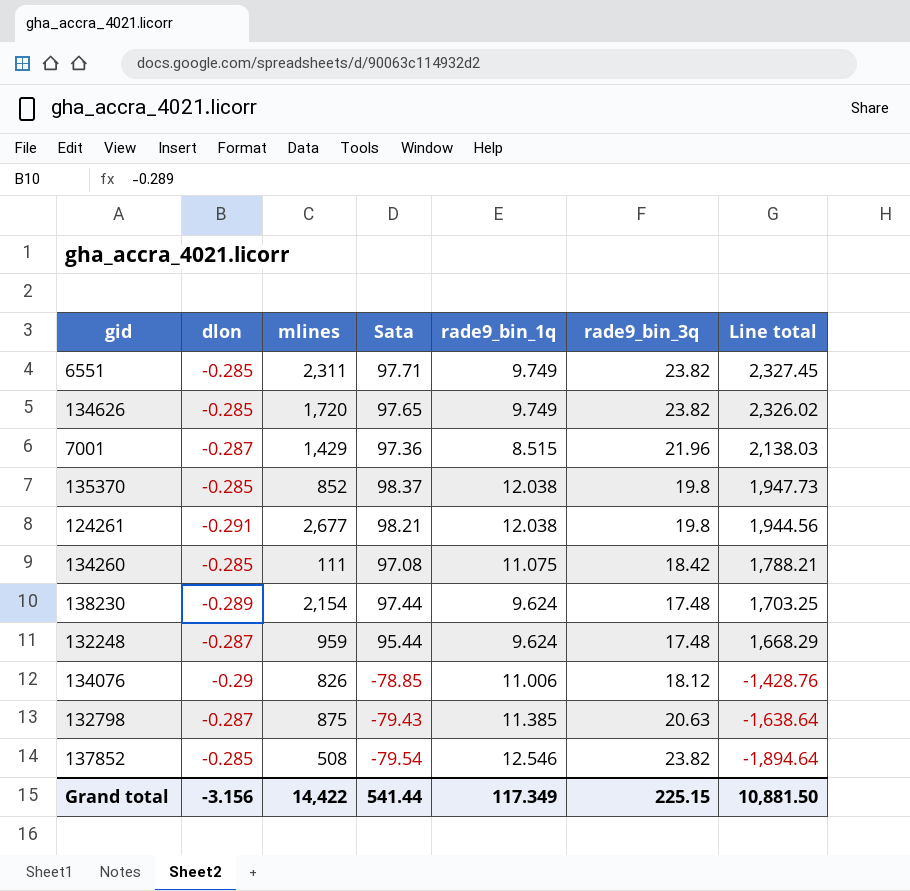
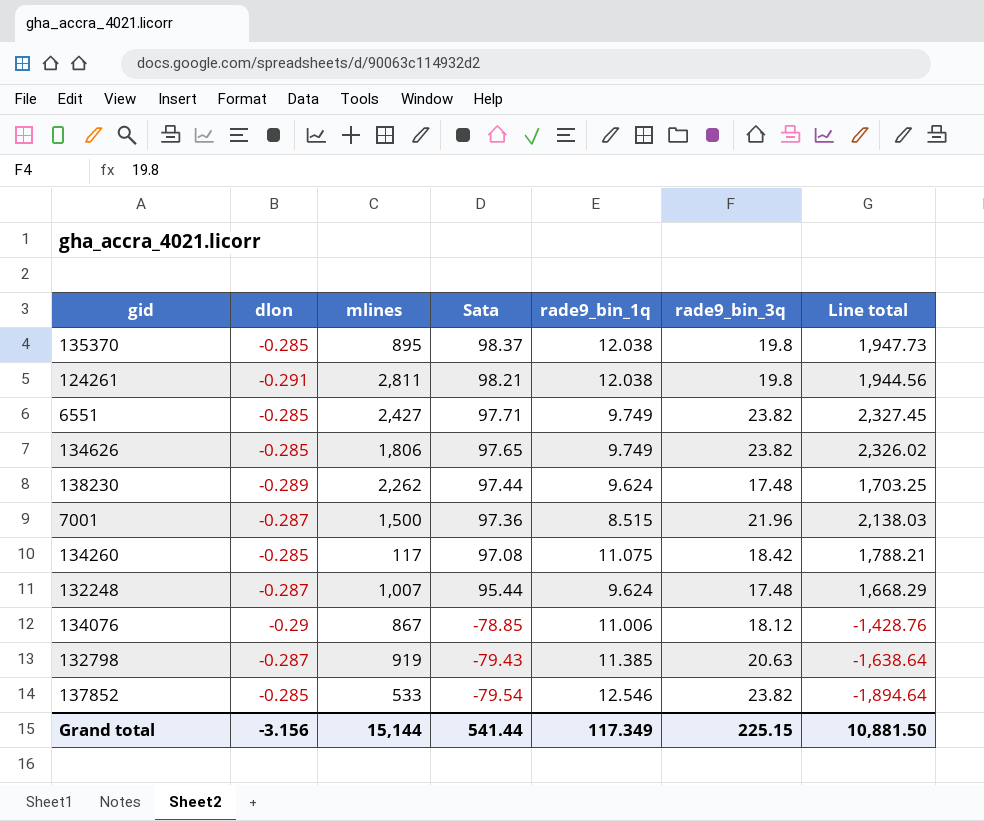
row order: Line total descending -> Sata descending
135370 | mlines: 852 -> 895
124261 | mlines: 2,677 -> 2,811
6551 | mlines: 2,311 -> 2,427
134626 | mlines: 1,720 -> 1,806
138230 | mlines: 2,154 -> 2,262
7001 | mlines: 1,429 -> 1,500
134260 | mlines: 111 -> 117
132248 | mlines: 959 -> 1,007
134076 | mlines: 826 -> 867
132798 | mlines: 875 -> 919
137852 | mlines: 508 -> 533
Grand total | mlines: 14,422 -> 15,144

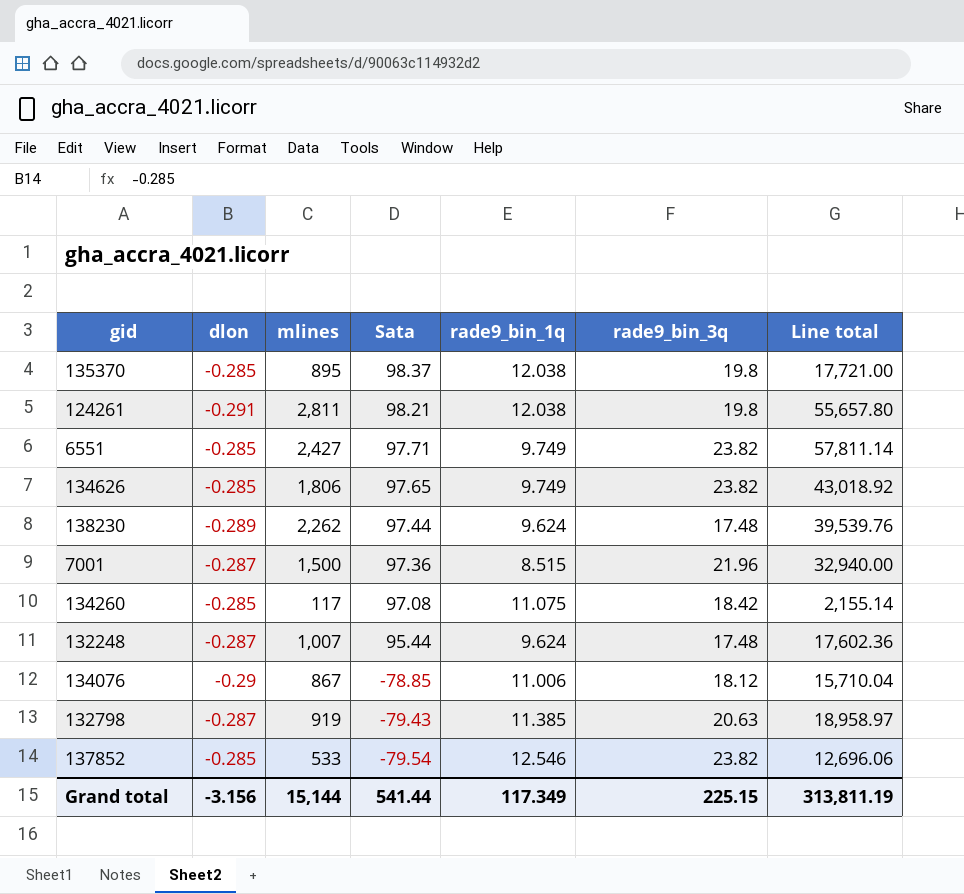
column Line total | formula: [Sata] * [rade9_bin_3q] -> [mlines] * [rade9_bin_3q]
Grand total | Line total: 10,881.50 -> 313,811.19

